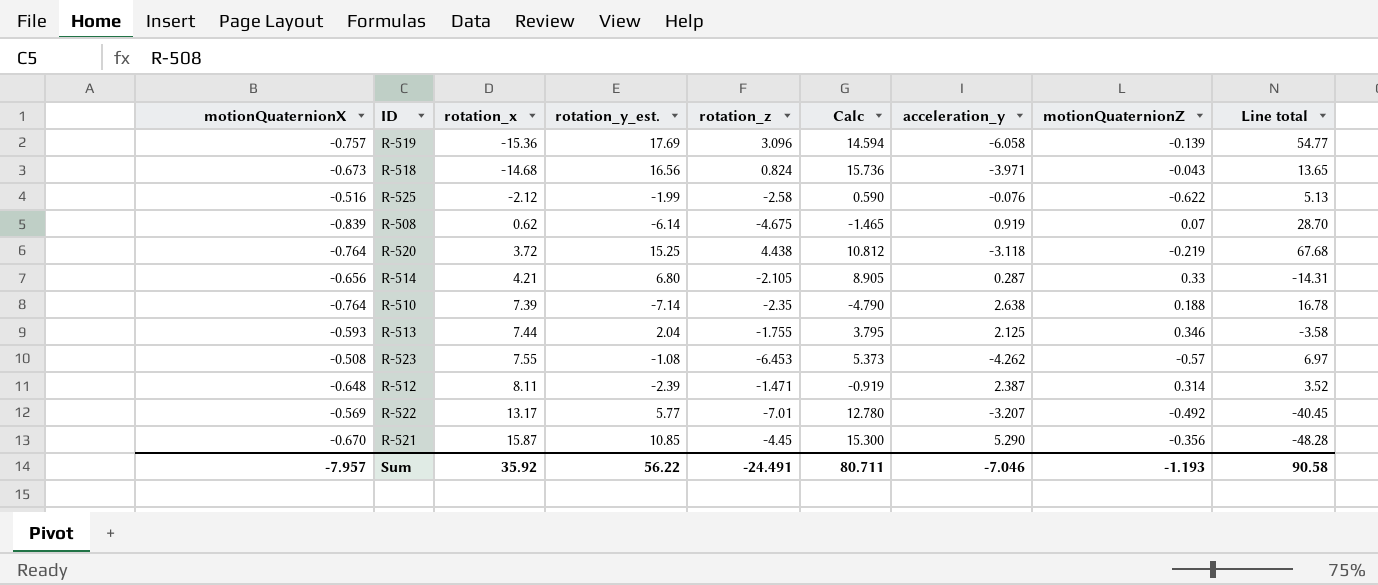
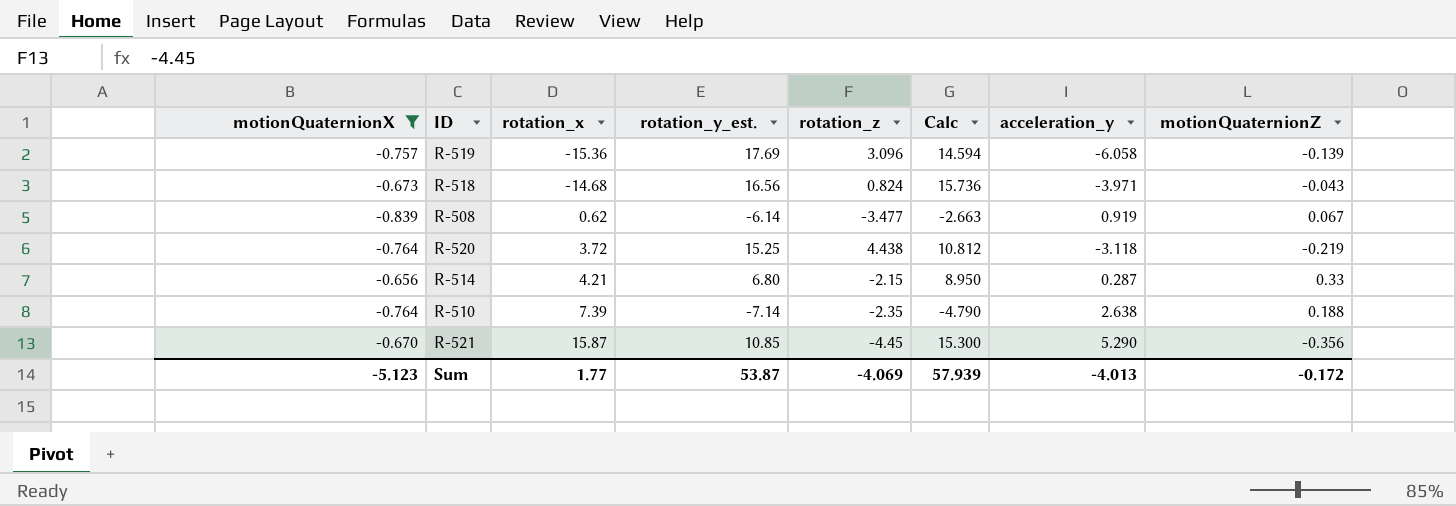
filter: none -> motionQuaternionX <= -0.656
column Line total | formula: [rotation_y_est.] * [rotation_z] -> none
R-508 | rotation_z: -4.675 -> -3.477
R-508 | Calc: -1.465 -> -2.663
R-508 | motionQuaternionZ: 0.07 -> 0.067
R-514 | rotation_z: -2.105 -> -2.15
R-514 | Calc: 8.905 -> 8.950
Sum | motionQuaternionX: -7.957 -> -5.123
Sum | rotation_x: 35.92 -> 1.77
Sum | rotation_y_est.: 56.22 -> 53.87
Sum | rotation_z: -24.491 -> -4.069
Sum | Calc: 80.711 -> 57.939
Sum | acceleration_y: -7.046 -> -4.013
Sum | motionQuaternionZ: -1.193 -> -0.172

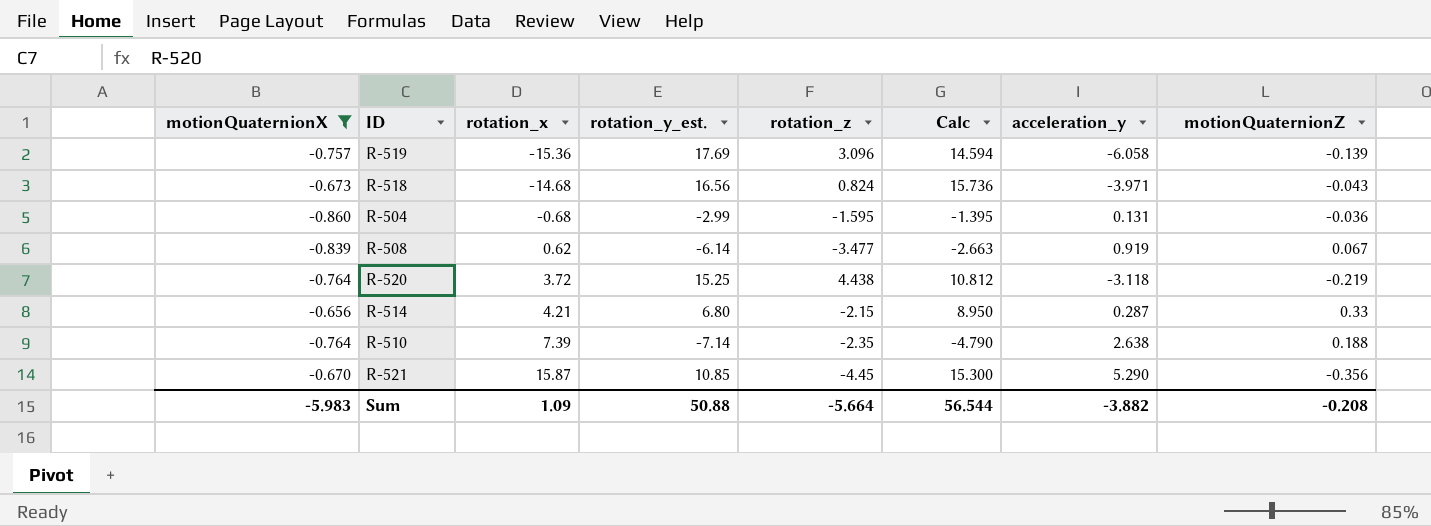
row R-504: none -> -0.860 | -0.68 | -2.99 | -1.595 | -1.395 | 0.131 | -0.036
Sum | motionQuaternionX: -5.123 -> -5.983
Sum | rotation_x: 1.77 -> 1.09
Sum | rotation_y_est.: 53.87 -> 50.88
Sum | rotation_z: -4.069 -> -5.664
Sum | Calc: 57.939 -> 56.544
Sum | acceleration_y: -4.013 -> -3.882
Sum | motionQuaternionZ: -0.172 -> -0.208

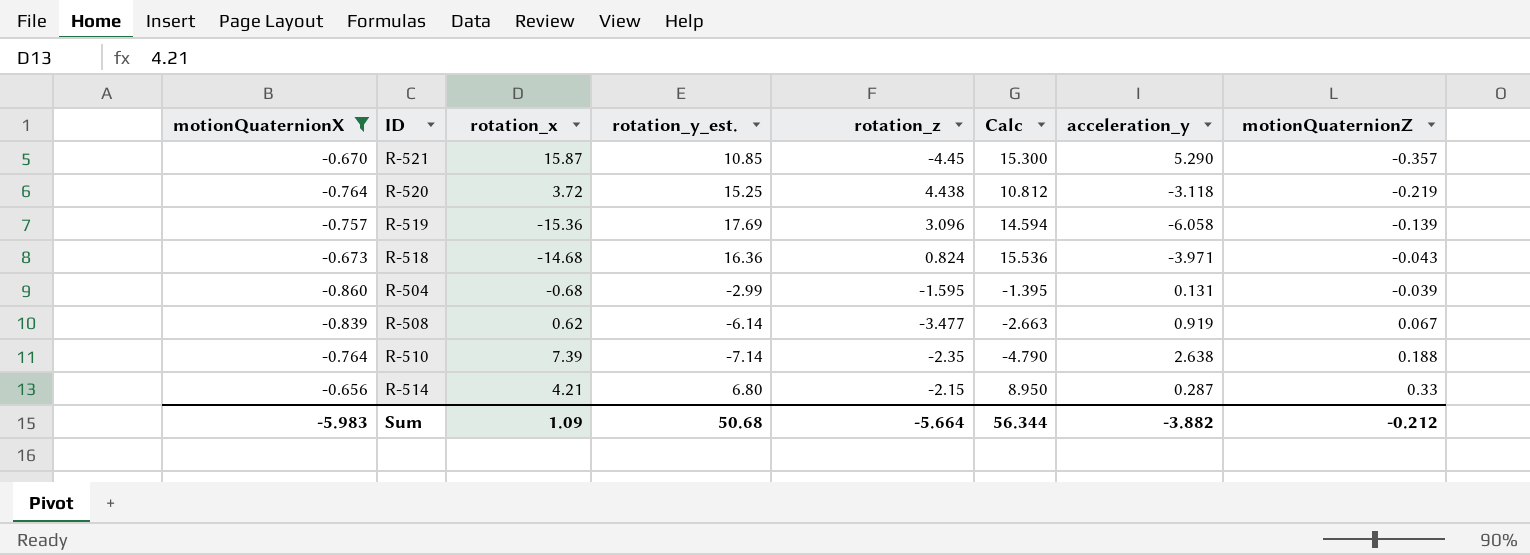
row order: rotation_x ascending -> motionQuaternionZ ascending
R-521 | motionQuaternionZ: -0.356 -> -0.357
R-518 | rotation_y_est.: 16.56 -> 16.36
R-518 | Calc: 15.736 -> 15.536
R-504 | motionQuaternionZ: -0.036 -> -0.039
Sum | rotation_y_est.: 50.88 -> 50.68
Sum | Calc: 56.544 -> 56.344
Sum | motionQuaternionZ: -0.208 -> -0.212

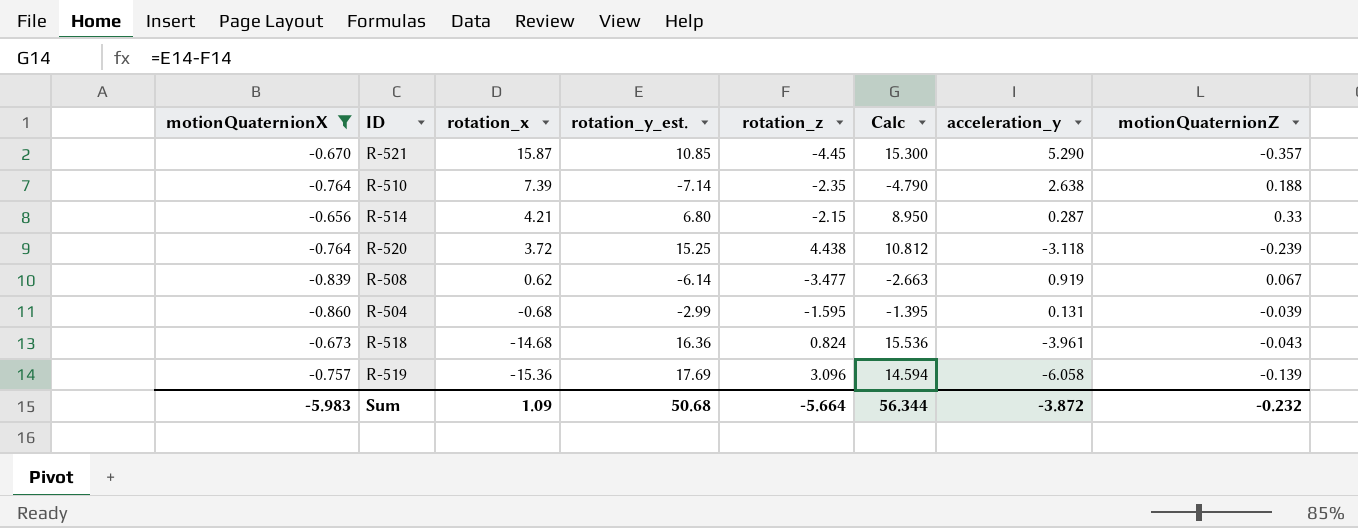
row order: motionQuaternionZ ascending -> rotation_x descending
R-520 | motionQuaternionZ: -0.219 -> -0.239
R-518 | acceleration_y: -3.971 -> -3.961
Sum | acceleration_y: -3.882 -> -3.872
Sum | motionQuaternionZ: -0.212 -> -0.232

